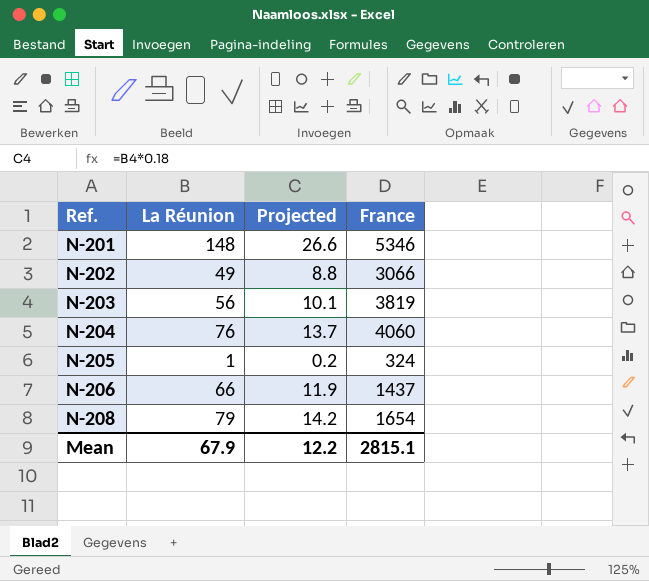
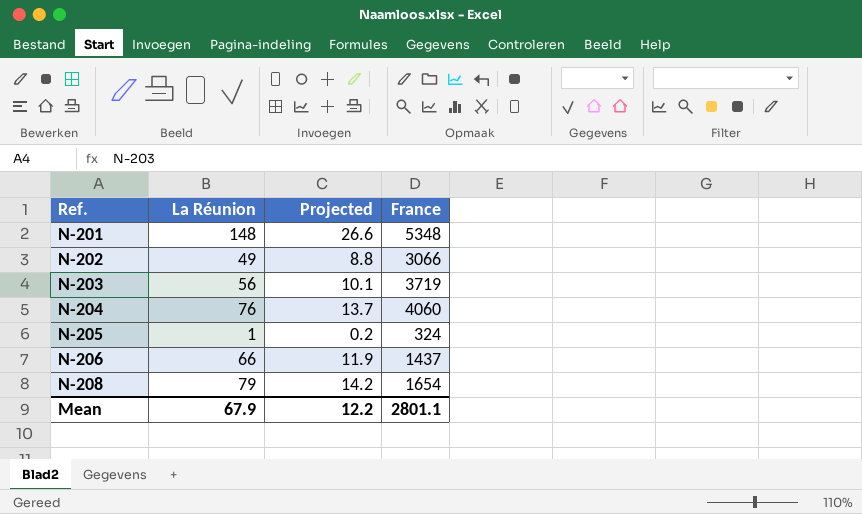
N-201 | France: 5346 -> 5348
N-203 | France: 3819 -> 3719
Mean | France: 2815.1 -> 2801.1

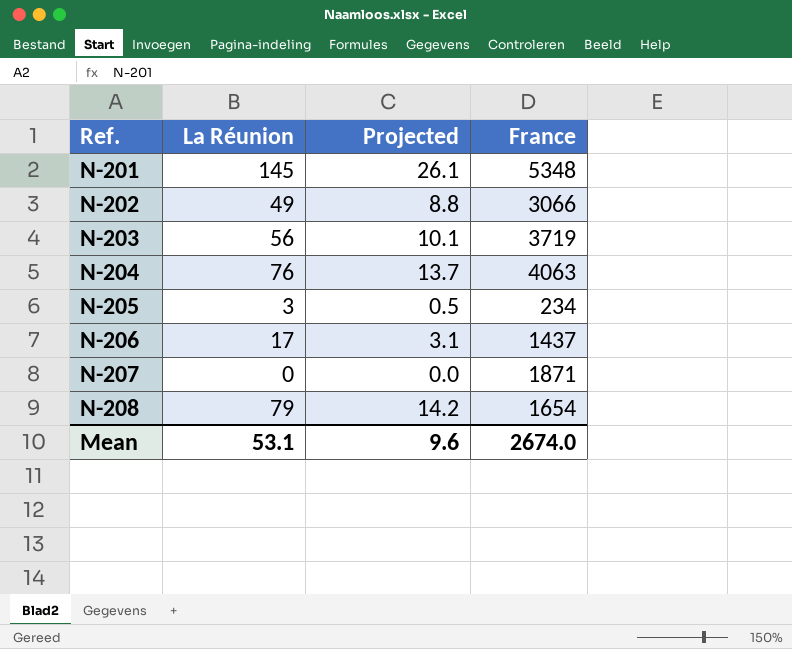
N-201 | La Réunion: 148 -> 145
N-201 | Projected: 26.6 -> 26.1
N-204 | France: 4060 -> 4063
N-205 | La Réunion: 1 -> 3
N-205 | Projected: 0.2 -> 0.5
N-205 | France: 324 -> 234
N-206 | La Réunion: 66 -> 17
N-206 | Projected: 11.9 -> 3.1
row N-207: none -> 0 | 0.0 | 1871
Mean | La Réunion: 67.9 -> 53.1
Mean | Projected: 12.2 -> 9.6
Mean | France: 2801.1 -> 2674.0

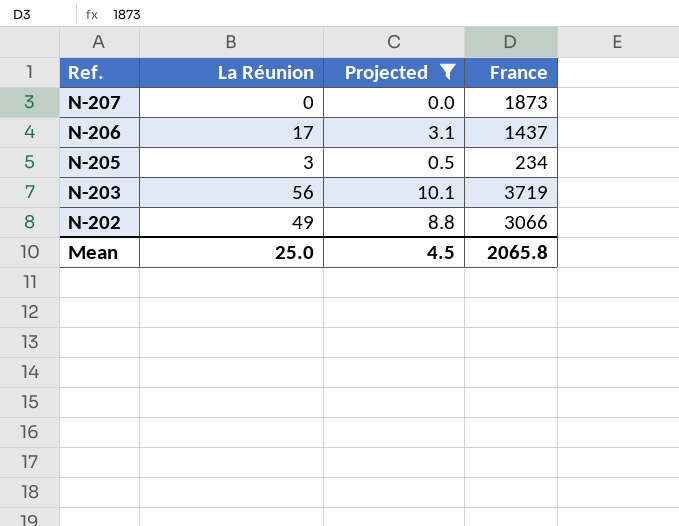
filter: none -> Projected <= 10.1
row order: Ref. ascending -> Ref. descending
N-207 | France: 1871 -> 1873
Mean | La Réunion: 53.1 -> 25.0
Mean | Projected: 9.6 -> 4.5
Mean | France: 2674.0 -> 2065.8

